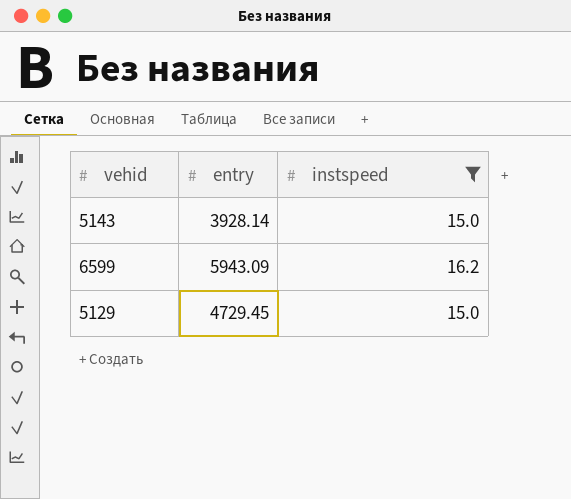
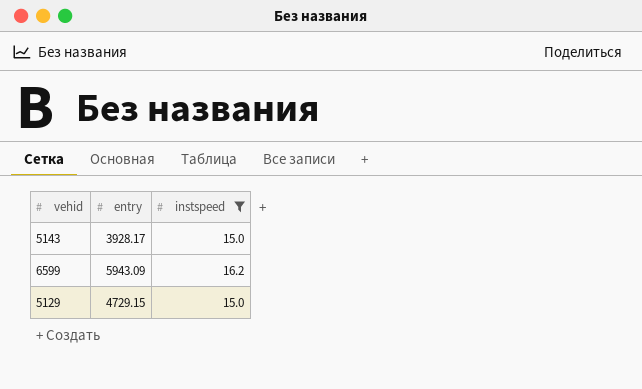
5143 | entry: 3928.14 -> 3928.17
5129 | entry: 4729.45 -> 4729.15

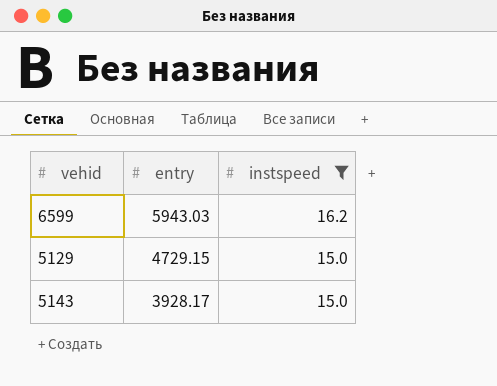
row order: none -> entry descending
6599 | entry: 5943.09 -> 5943.03

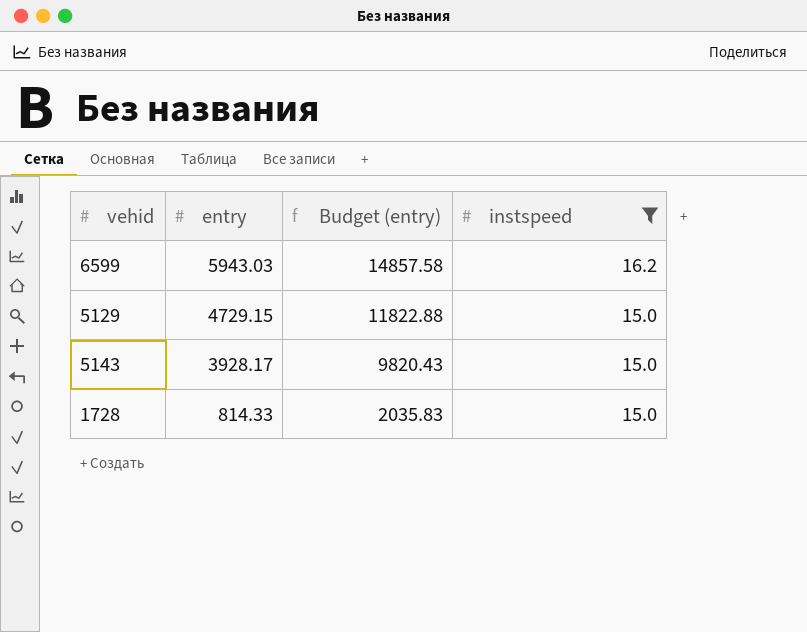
column Budget (entry) | formula: none -> [entry] * 2.5
row 1728: none -> 814.33 | 2035.83 | 15.0

